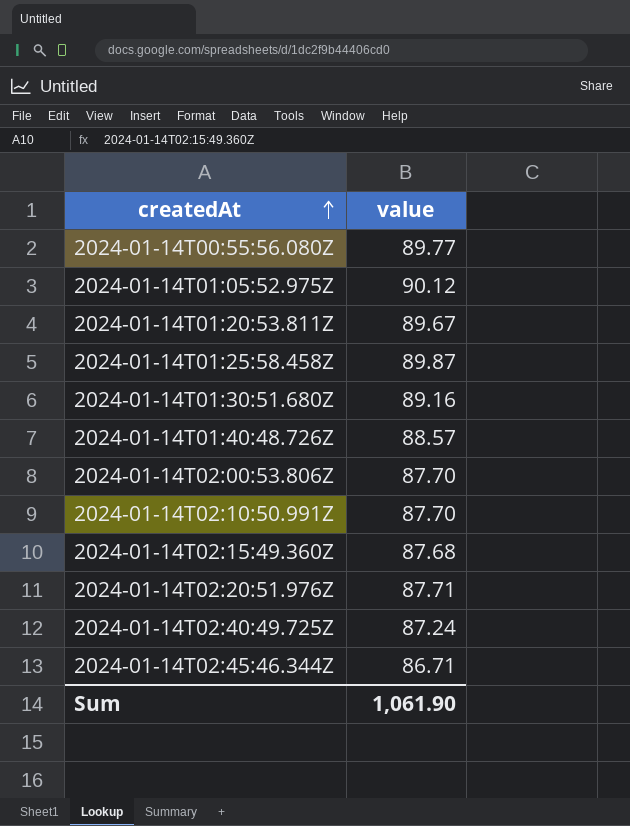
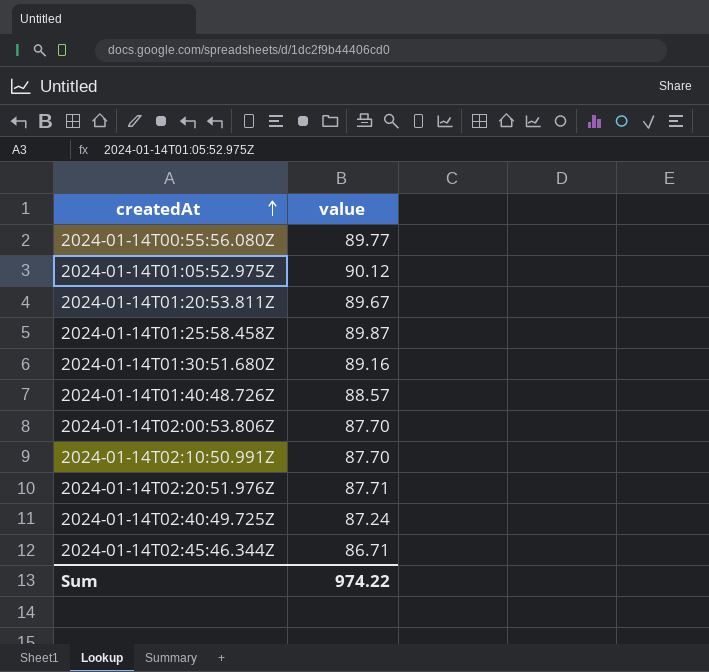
row 2024-01-14T02:15:49.360Z: 87.68 -> none
Sum | value: 1,061.90 -> 974.22

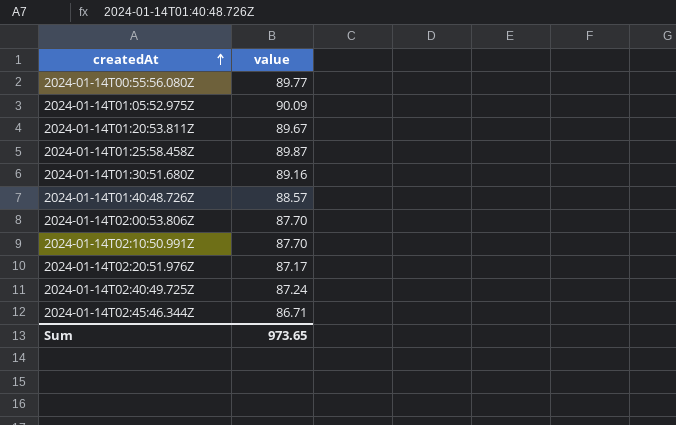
2024-01-14T01:05:52.975Z | value: 90.12 -> 90.09
2024-01-14T02:20:51.976Z | value: 87.71 -> 87.17
Sum | value: 974.22 -> 973.65

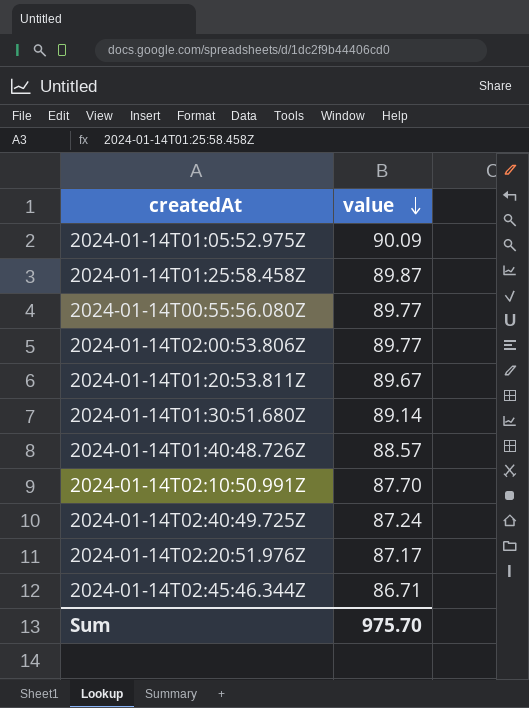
row order: createdAt ascending -> value descending
2024-01-14T02:00:53.806Z | value: 87.70 -> 89.77
2024-01-14T01:30:51.680Z | value: 89.16 -> 89.14
Sum | value: 973.65 -> 975.70

